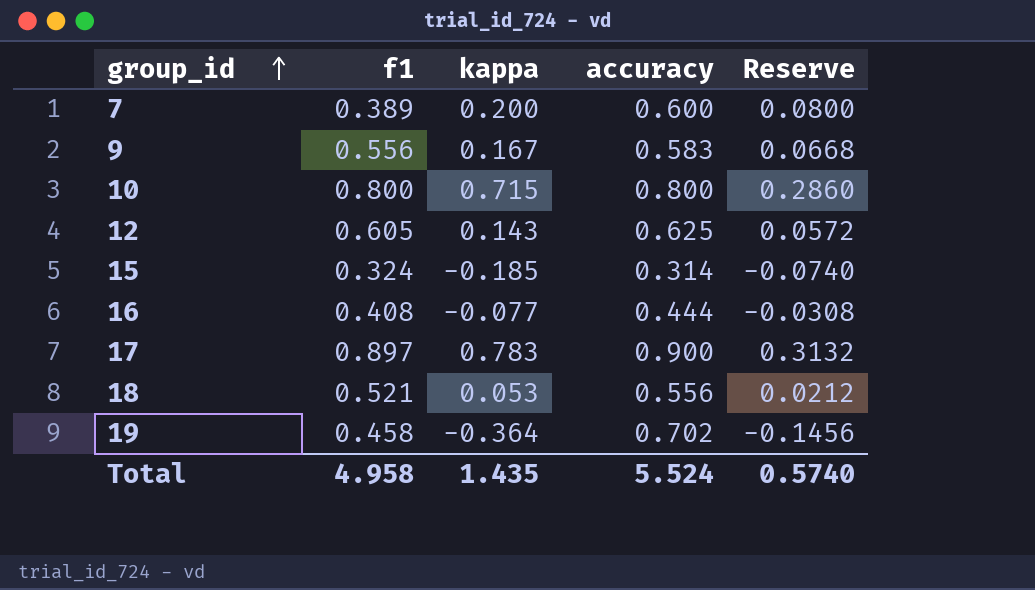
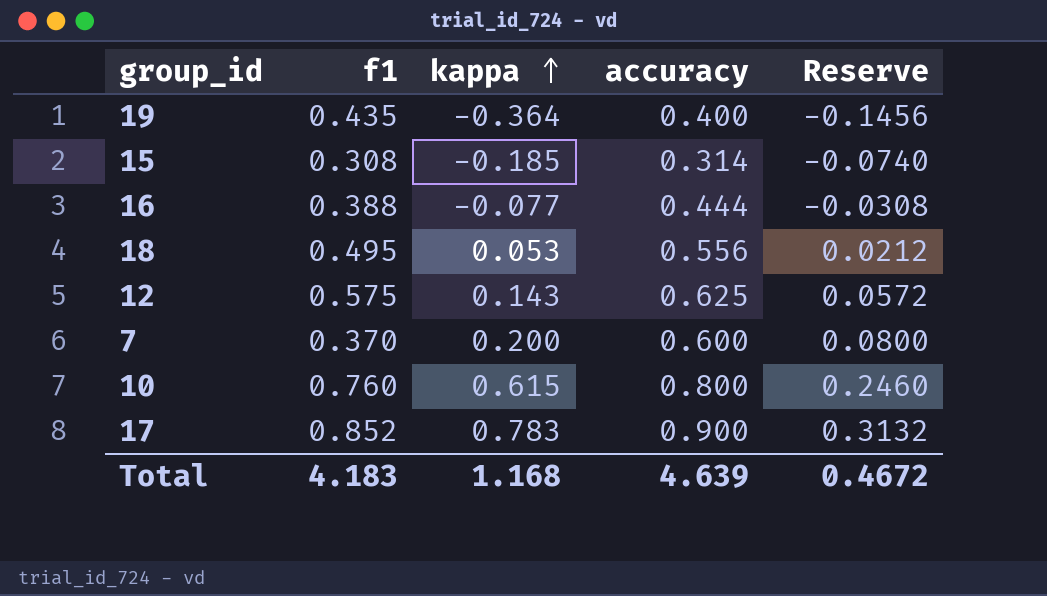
row order: group_id ascending -> kappa ascending
row 9: 0.556 | 0.167 | 0.583 | 0.0668 -> none
19 | f1: 0.458 -> 0.435
19 | accuracy: 0.702 -> 0.400
15 | f1: 0.324 -> 0.308
16 | f1: 0.408 -> 0.388
18 | f1: 0.521 -> 0.495
12 | f1: 0.605 -> 0.575
7 | f1: 0.389 -> 0.370
10 | f1: 0.800 -> 0.760
10 | kappa: 0.715 -> 0.615
10 | Reserve: 0.2860 -> 0.2460
17 | f1: 0.897 -> 0.852
Total | f1: 4.958 -> 4.183
Total | kappa: 1.435 -> 1.168
Total | accuracy: 5.524 -> 4.639
Total | Reserve: 0.5740 -> 0.4672

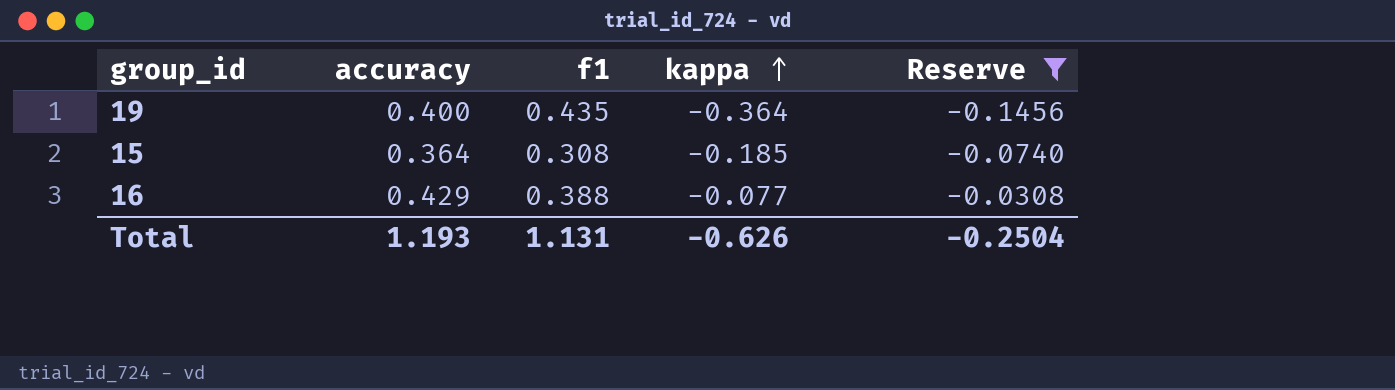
filter: none -> Reserve <= -0.0308
column accuracy | position: 4 -> 2
15 | accuracy: 0.314 -> 0.364
16 | accuracy: 0.444 -> 0.429
Total | accuracy: 4.639 -> 1.193
Total | f1: 4.183 -> 1.131
Total | kappa: 1.168 -> -0.626
Total | Reserve: 0.4672 -> -0.2504

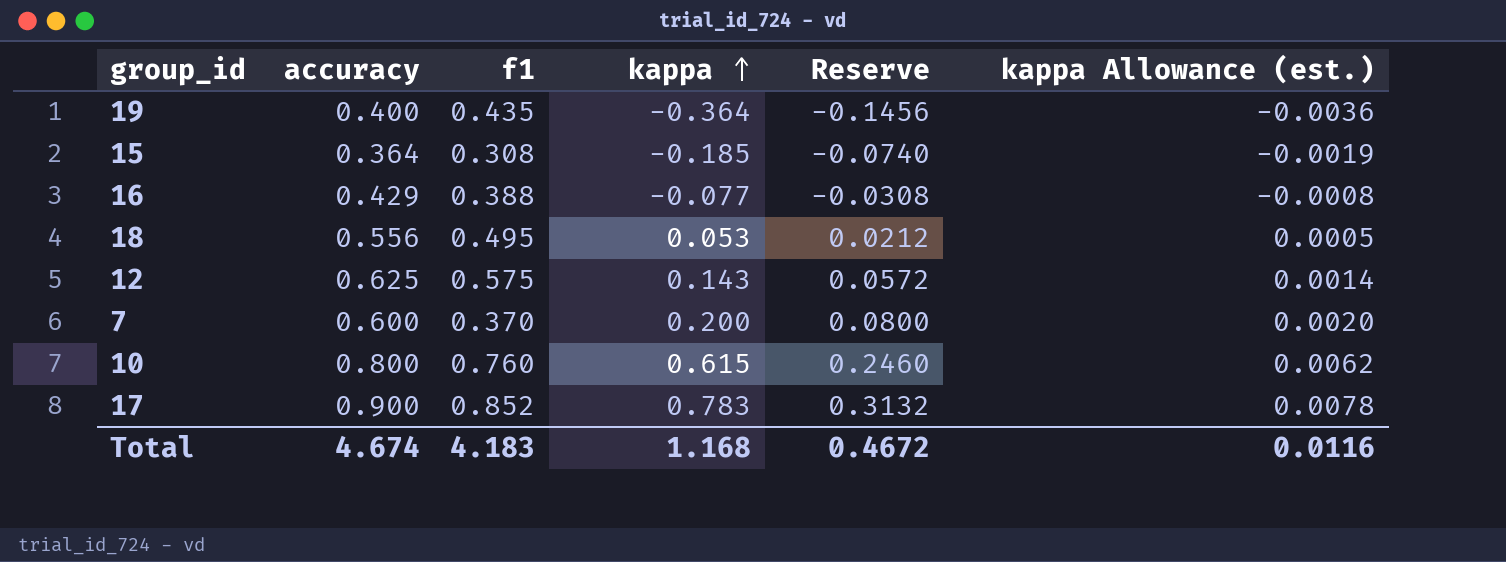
filter: Reserve <= -0.0308 -> none
column kappa Allowance (est.) | formula: none -> [kappa] * 0.01
Total | accuracy: 1.193 -> 4.674
Total | f1: 1.131 -> 4.183
Total | kappa: -0.626 -> 1.168
Total | Reserve: -0.2504 -> 0.4672

